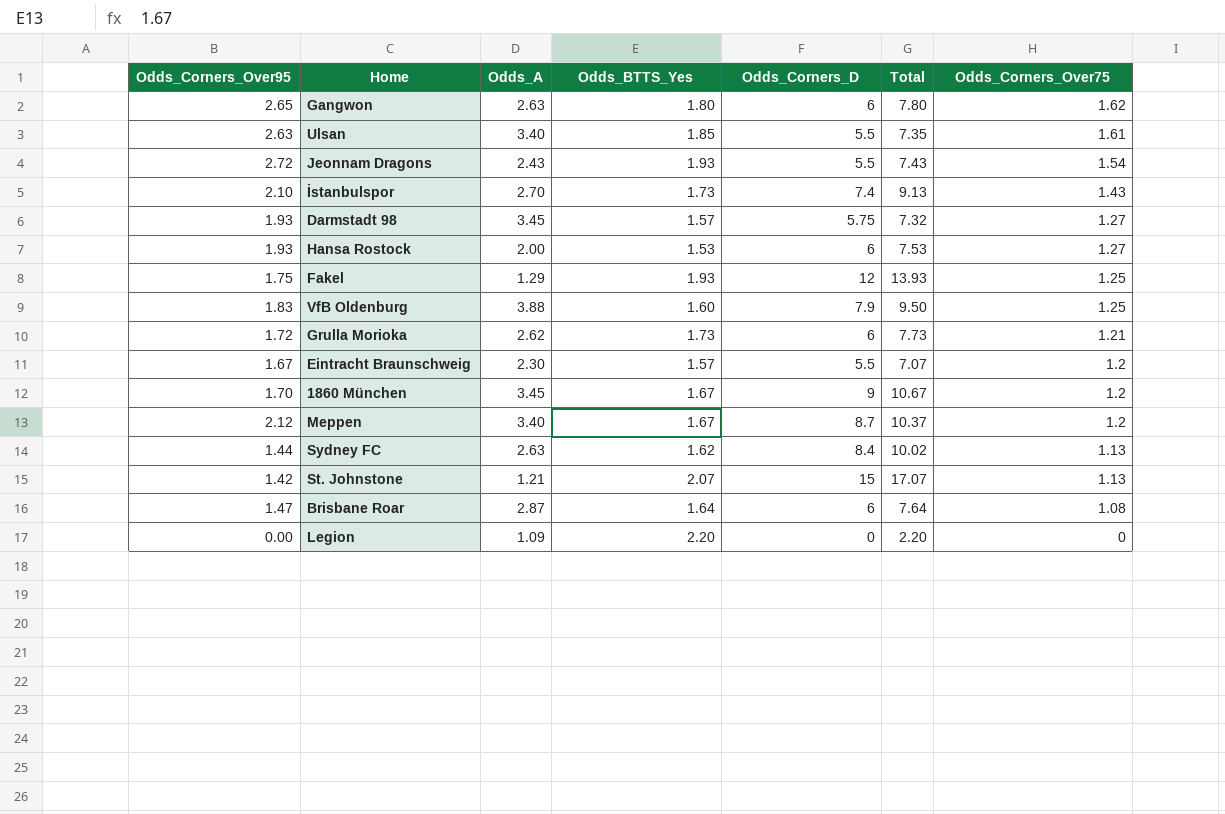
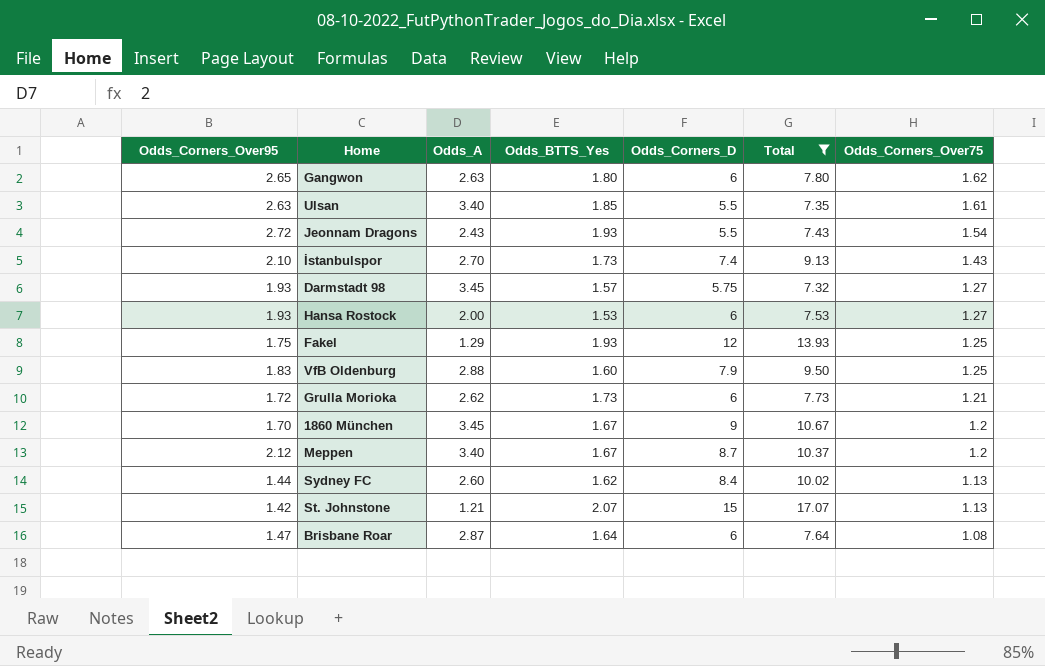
filter: none -> Total >= 7.32
VfB Oldenburg | Odds_A: 3.88 -> 2.88
Sydney FC | Odds_A: 2.63 -> 2.60

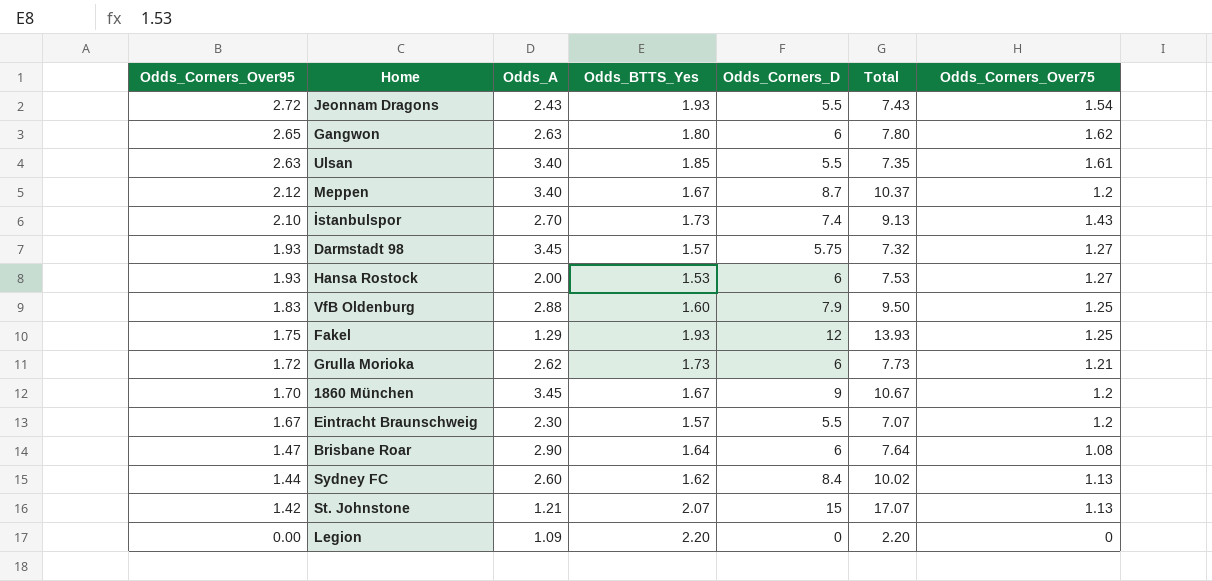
filter: Total >= 7.32 -> none
row order: Odds_Corners_Over75 descending -> Odds_Corners_Over95 descending
Brisbane Roar | Odds_A: 2.87 -> 2.90

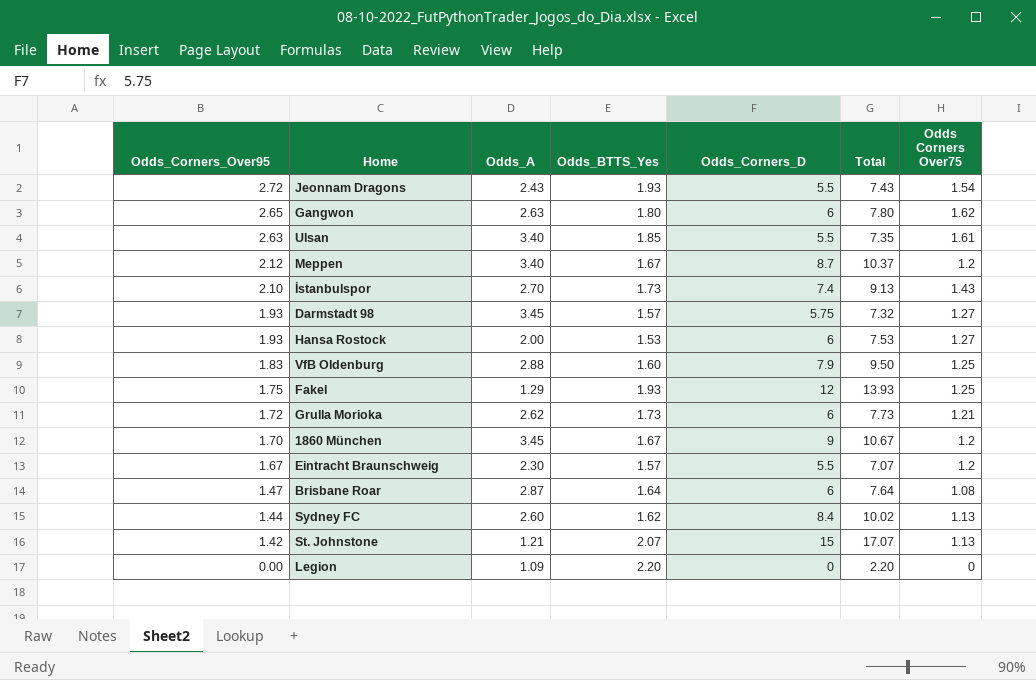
column name: Odds_Corners_Over75 -> Odds Corners Over75
Brisbane Roar | Odds_A: 2.90 -> 2.87

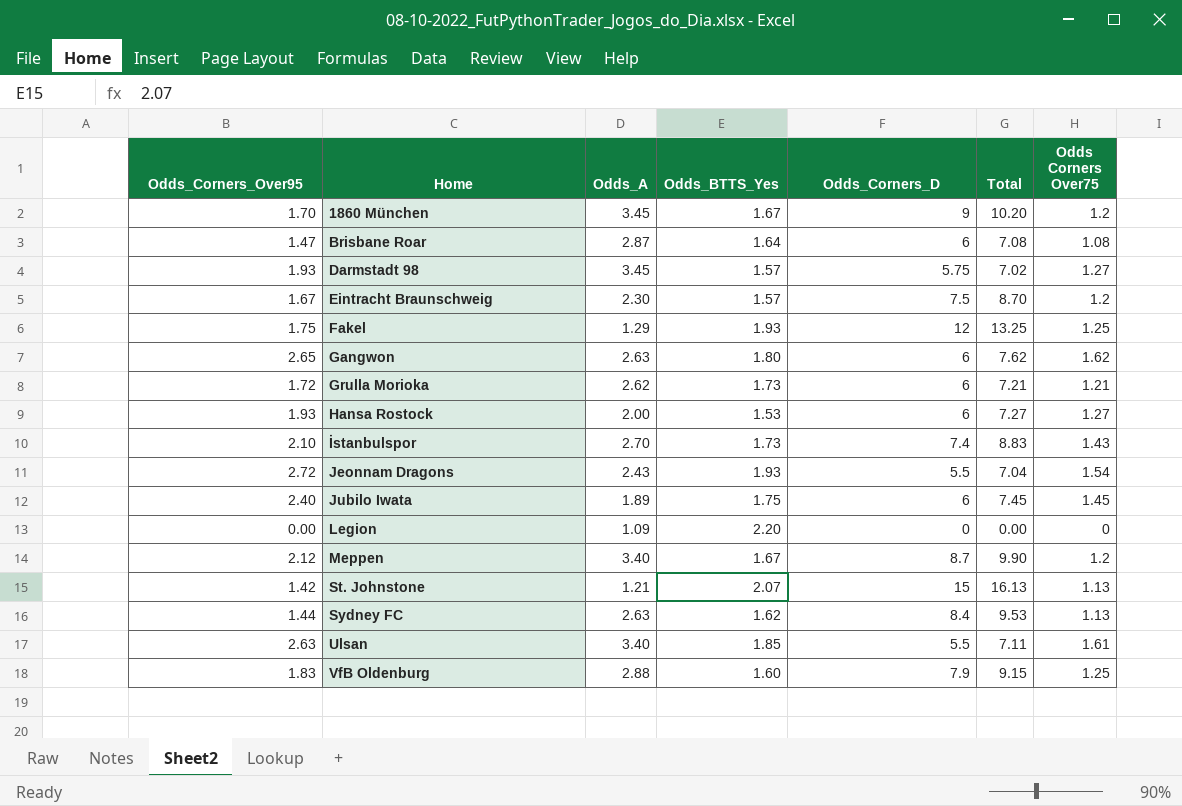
row order: Odds_Corners_Over95 descending -> Home ascending
column Total | formula: [Odds_BTTS_Yes] + [Odds_Corners_D] -> [Odds_Corners_D] + [Odds Corners Over75]
Eintracht Braunschweig | Odds_Corners_D: 5.5 -> 7.5
row Jubilo Iwata: none -> 2.40 | 1.89 | 1.75 | 6 | 7.45 | 1.45
Sydney FC | Odds_A: 2.60 -> 2.63

